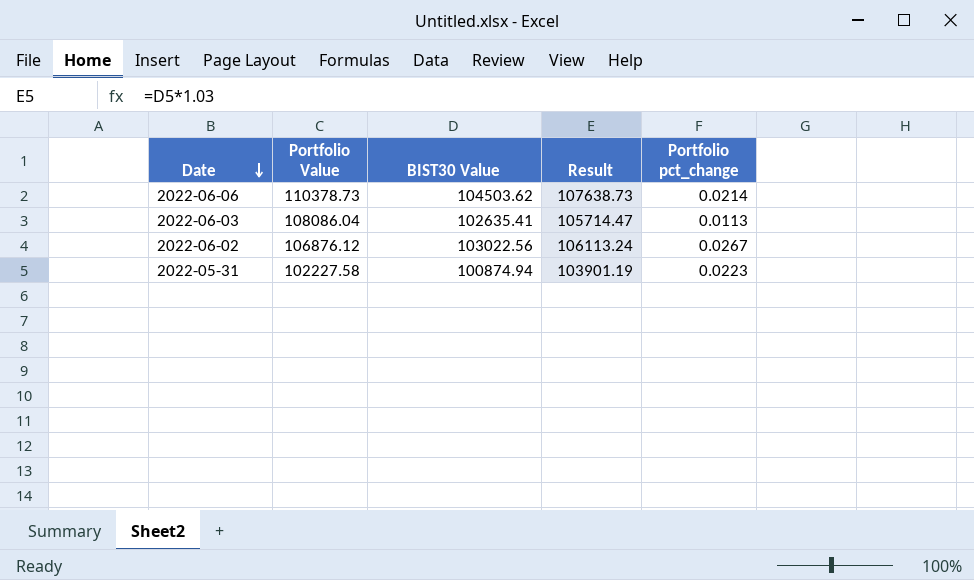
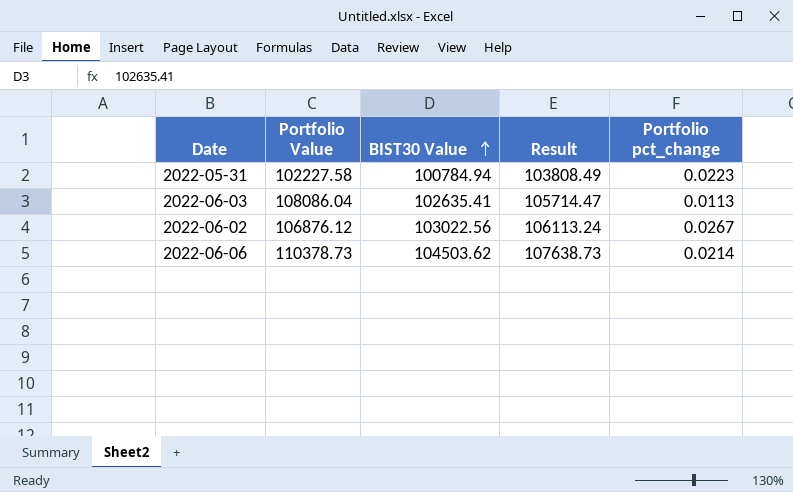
row order: Date descending -> BIST30 Value ascending
2022-05-31 | BIST30 Value: 100874.94 -> 100784.94
2022-05-31 | Result: 103901.19 -> 103808.49

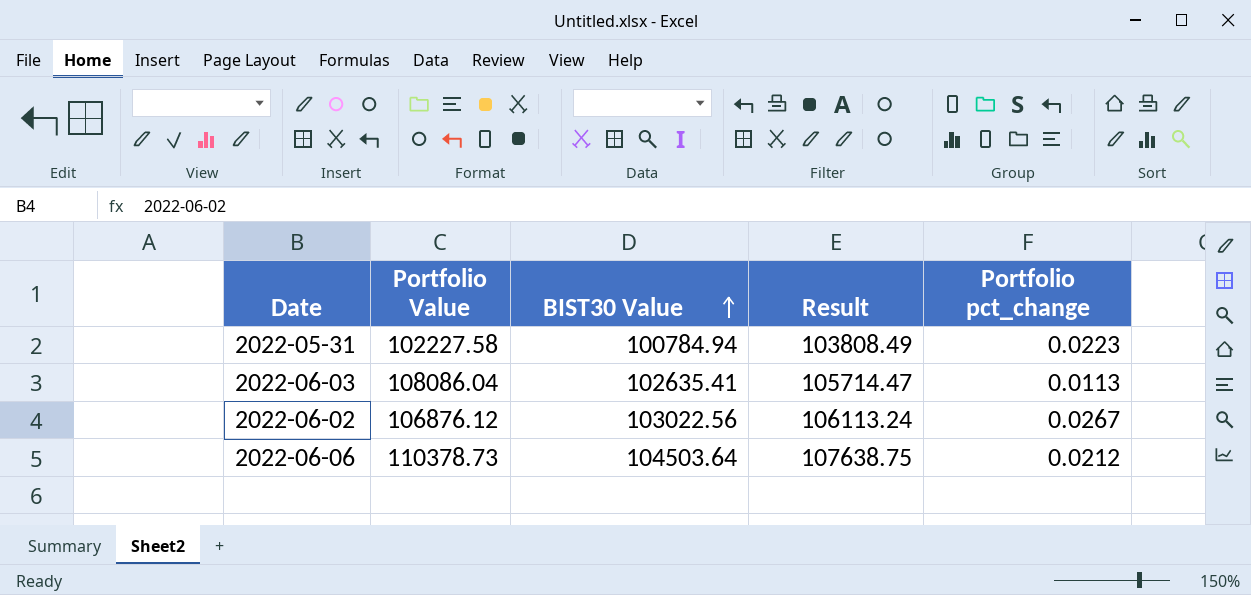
2022-06-06 | BIST30 Value: 104503.62 -> 104503.64
2022-06-06 | Result: 107638.73 -> 107638.75
2022-06-06 | Portfolio pct_change: 0.0214 -> 0.0212

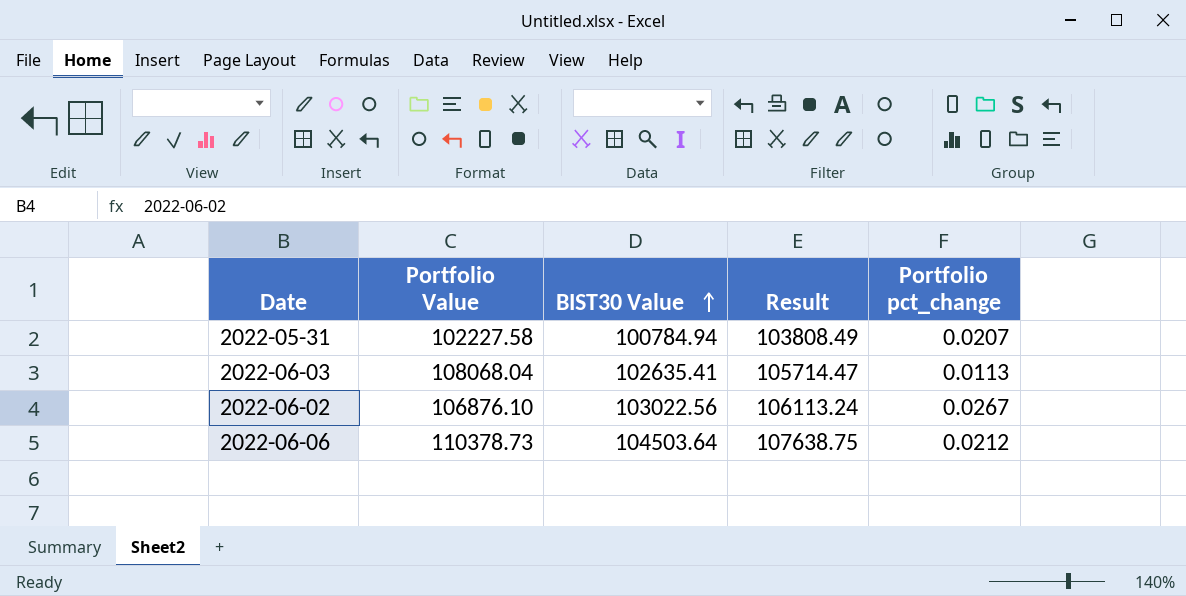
2022-05-31 | Portfolio pct_change: 0.0223 -> 0.0207
2022-06-03 | Portfolio Value: 108086.04 -> 108068.04
2022-06-02 | Portfolio Value: 106876.12 -> 106876.10

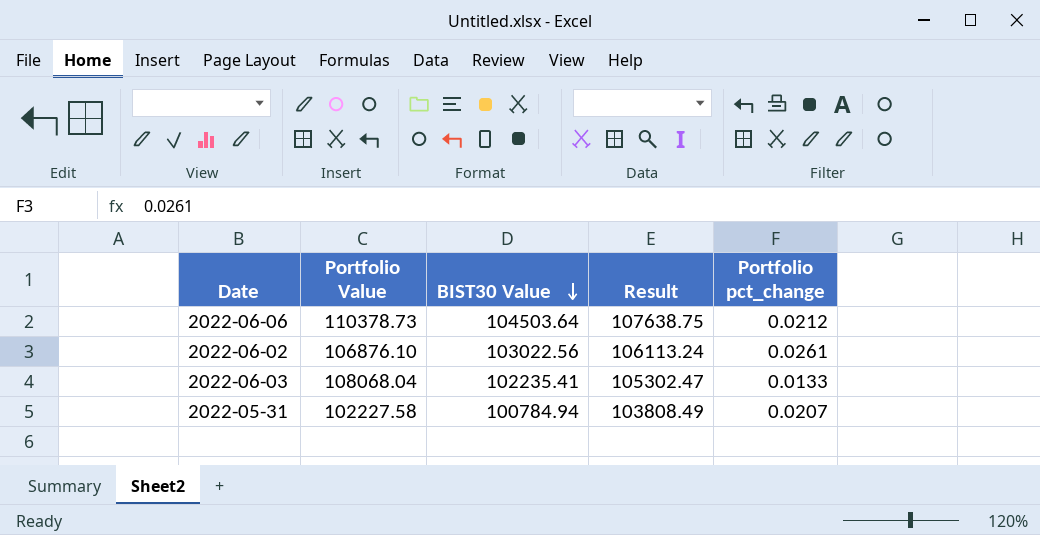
row order: BIST30 Value ascending -> BIST30 Value descending
2022-06-02 | Portfolio pct_change: 0.0267 -> 0.0261
2022-06-03 | BIST30 Value: 102635.41 -> 102235.41
2022-06-03 | Result: 105714.47 -> 105302.47
2022-06-03 | Portfolio pct_change: 0.0113 -> 0.0133

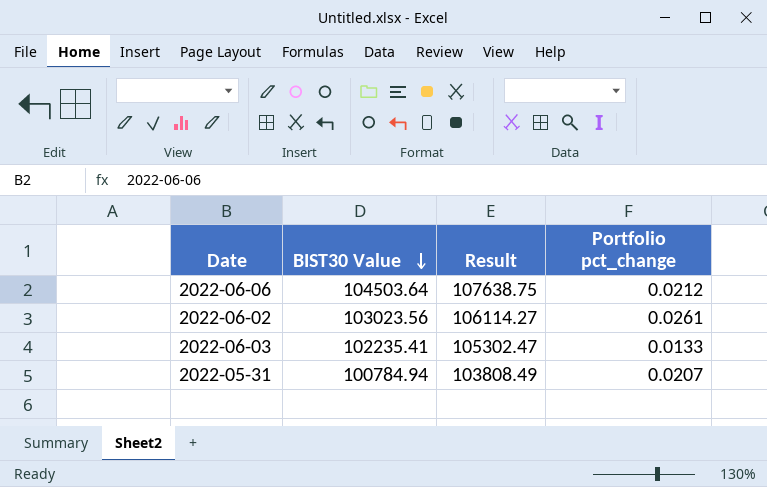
column Portfolio Value | position: 2 -> none
2022-06-02 | BIST30 Value: 103022.56 -> 103023.56
2022-06-02 | Result: 106113.24 -> 106114.27

